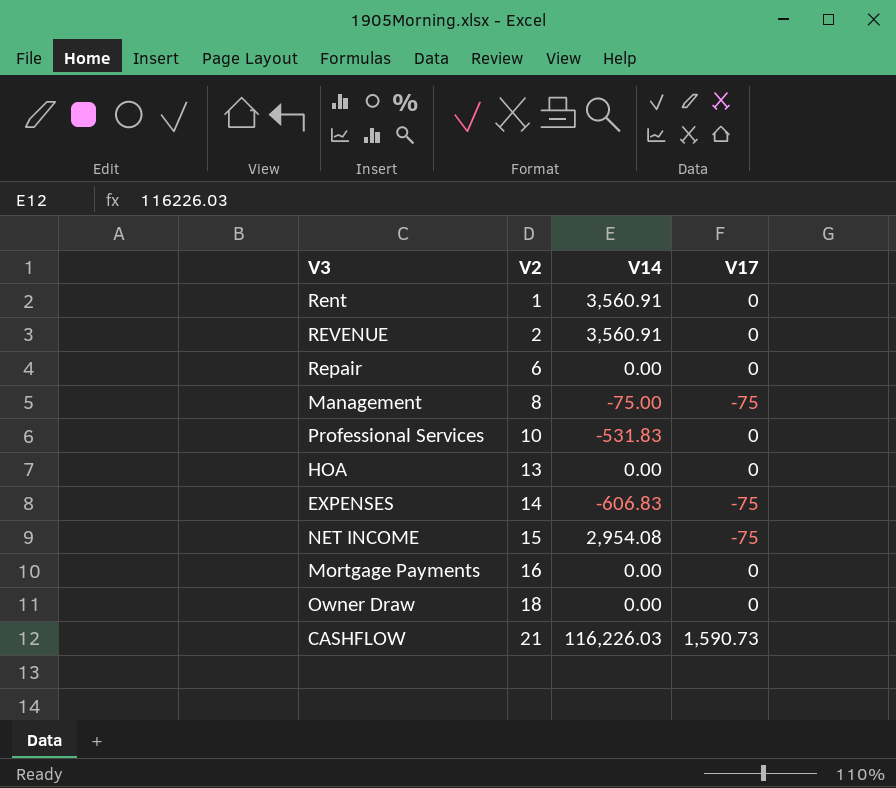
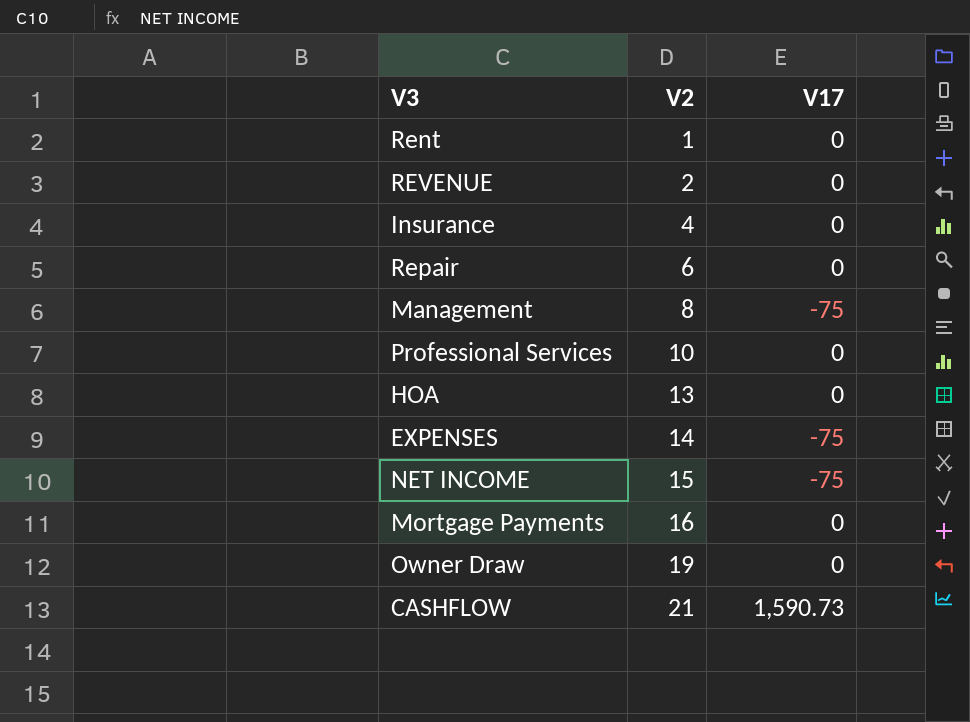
column V14 | position: 3 -> none
row Insurance: none -> 4 | 0
Owner Draw | V2: 18 -> 19

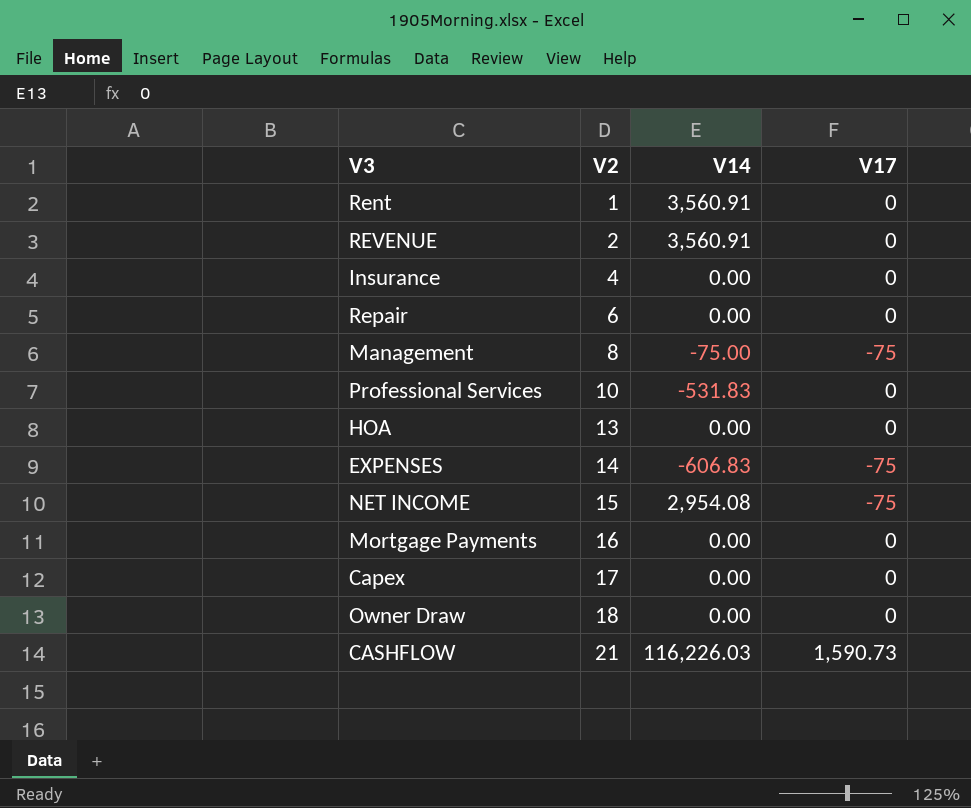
column V14 | position: none -> 3
row Capex: none -> 17 | 0.00 | 0
Owner Draw | V2: 19 -> 18

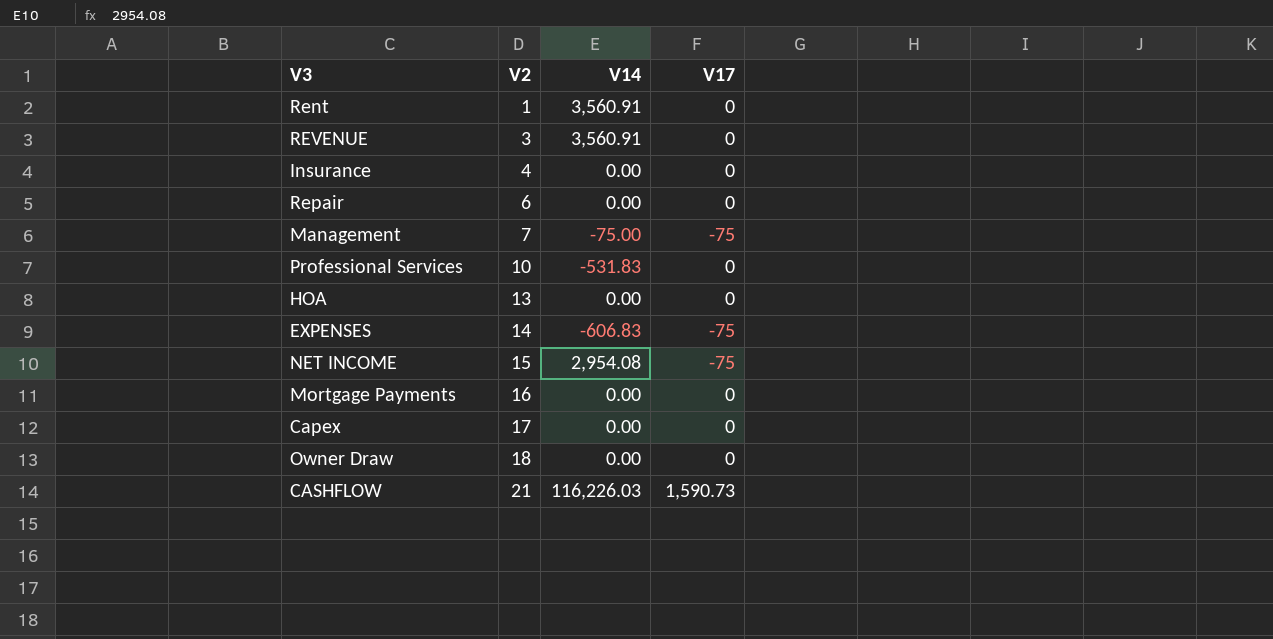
REVENUE | V2: 2 -> 3
Management | V2: 8 -> 7

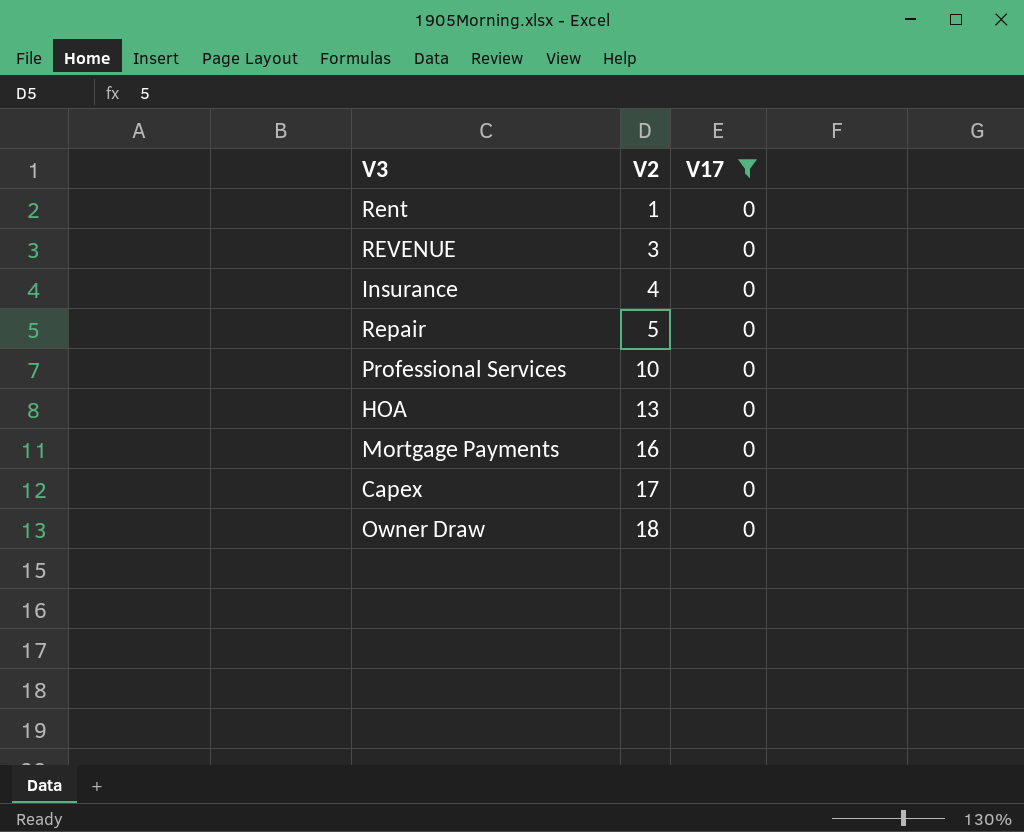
filter: none -> V17 = 0
column V14 | position: 3 -> none
Repair | V2: 6 -> 5

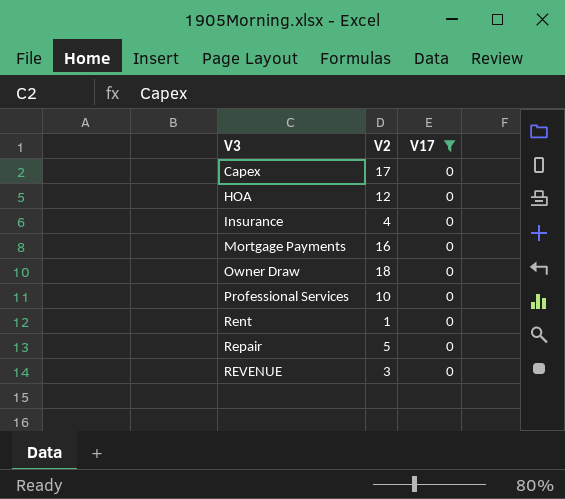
row order: V2 ascending -> V3 ascending
HOA | V2: 13 -> 12

